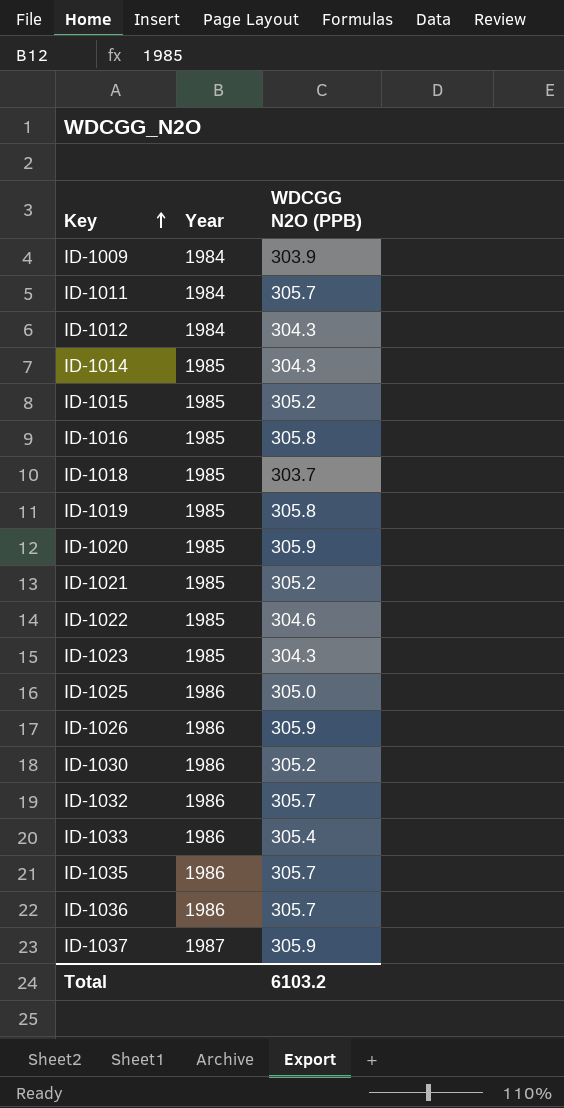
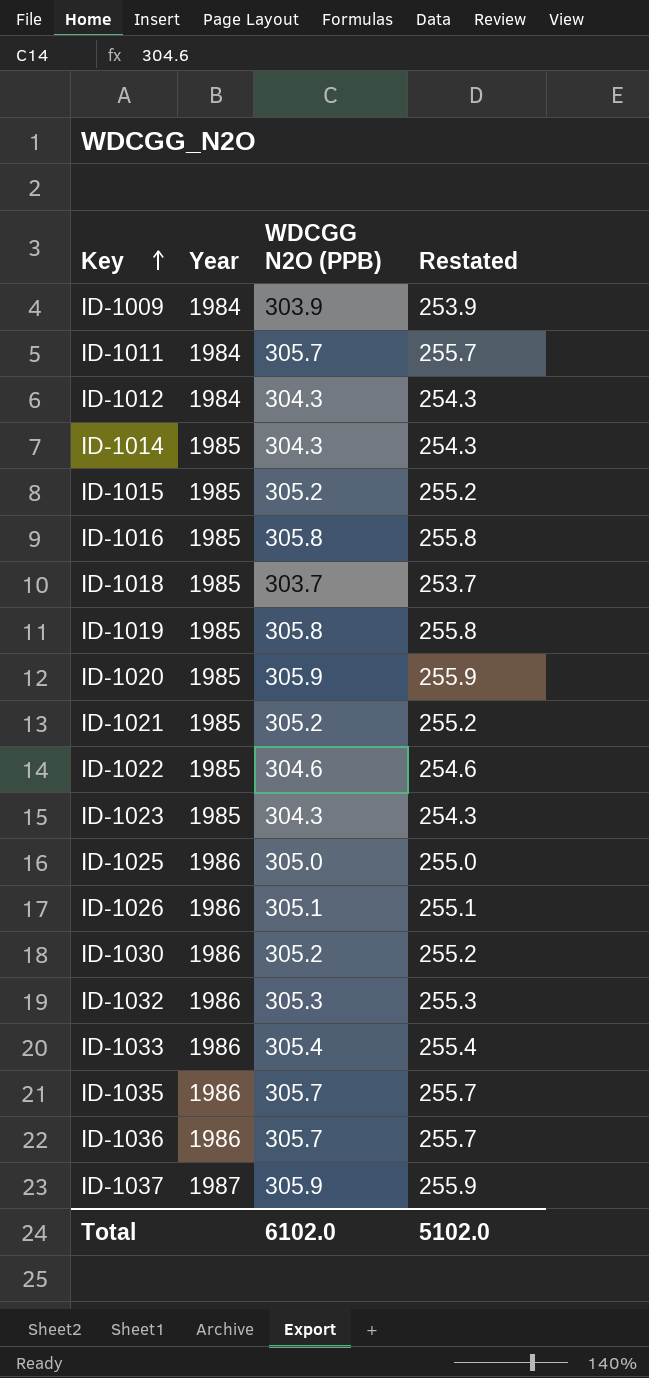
column Restated | formula: none -> [WDCGG N2O (PPB)] - 50
ID-1026 | WDCGG N2O (PPB): 305.9 -> 305.1
ID-1032 | WDCGG N2O (PPB): 305.7 -> 305.3
Total | WDCGG N2O (PPB): 6103.2 -> 6102.0

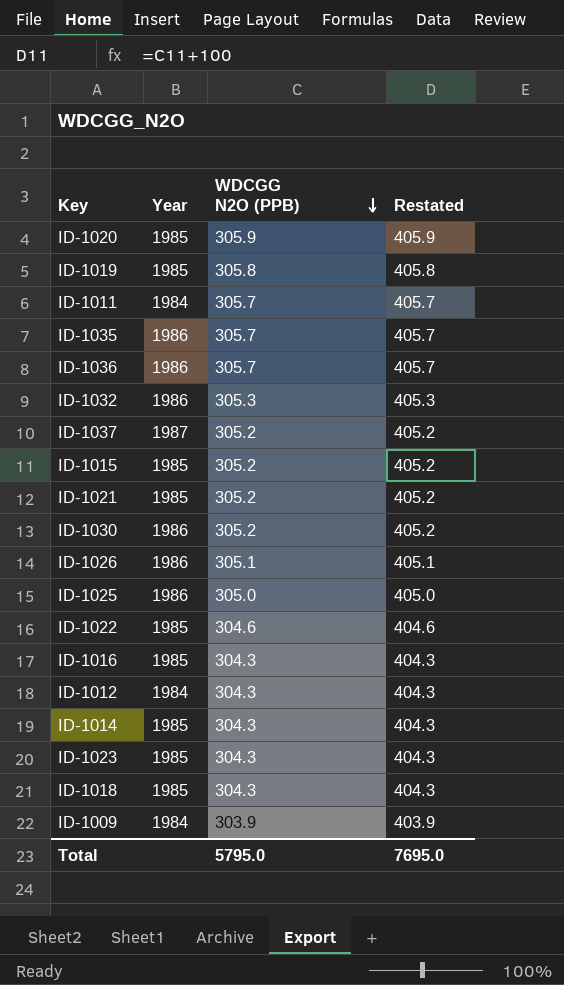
row order: Key ascending -> WDCGG N2O (PPB) descending
column Restated | formula: [WDCGG N2O (PPB)] - 50 -> [WDCGG N2O (PPB)] + 100
row ID-1033: 1986 | 305.4 | 255.4 -> none
ID-1037 | WDCGG N2O (PPB): 305.9 -> 305.2
ID-1016 | WDCGG N2O (PPB): 305.8 -> 304.3
ID-1018 | WDCGG N2O (PPB): 303.7 -> 304.3
Total | WDCGG N2O (PPB): 6102.0 -> 5795.0
Total | Restated: 5102.0 -> 7695.0

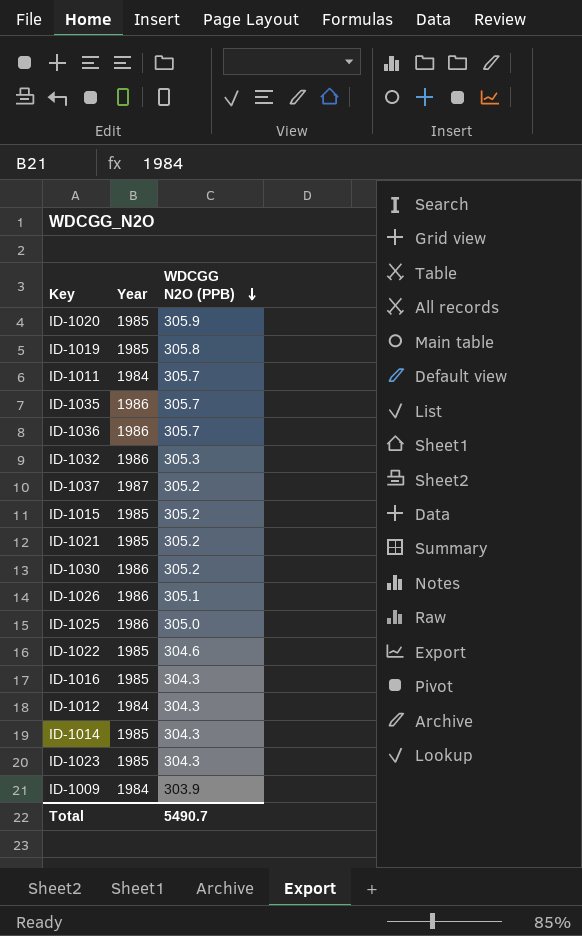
column Restated | formula: [WDCGG N2O (PPB)] + 100 -> none
row ID-1018: 1985 | 304.3 | 404.3 -> none
Total | WDCGG N2O (PPB): 5795.0 -> 5490.7

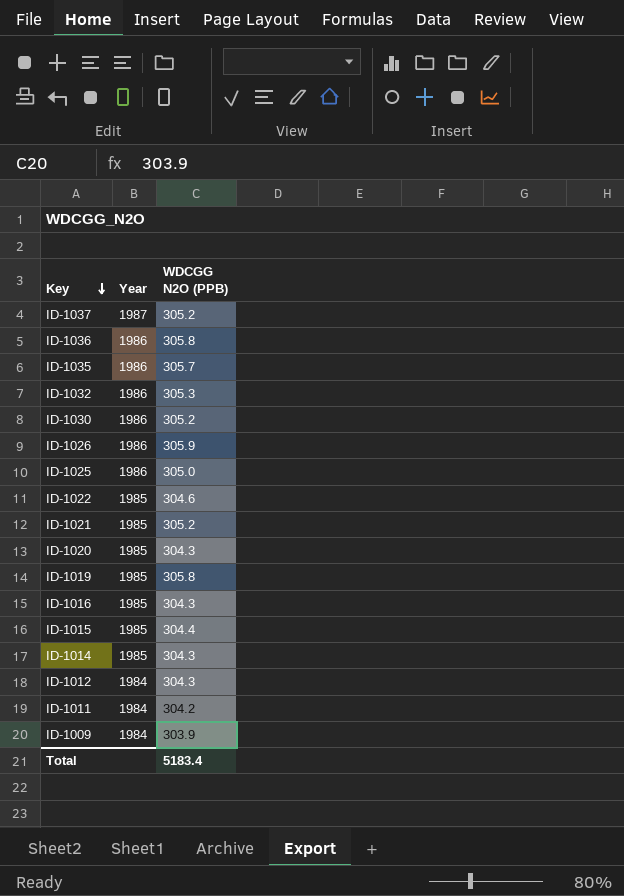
row order: WDCGG N2O (PPB) descending -> Key descending
row ID-1023: 1985 | 304.3 -> none
ID-1036 | WDCGG N2O (PPB): 305.7 -> 305.8
ID-1026 | WDCGG N2O (PPB): 305.1 -> 305.9
ID-1020 | WDCGG N2O (PPB): 305.9 -> 304.3
ID-1015 | WDCGG N2O (PPB): 305.2 -> 304.4
ID-1011 | WDCGG N2O (PPB): 305.7 -> 304.2
Total | WDCGG N2O (PPB): 5490.7 -> 5183.4

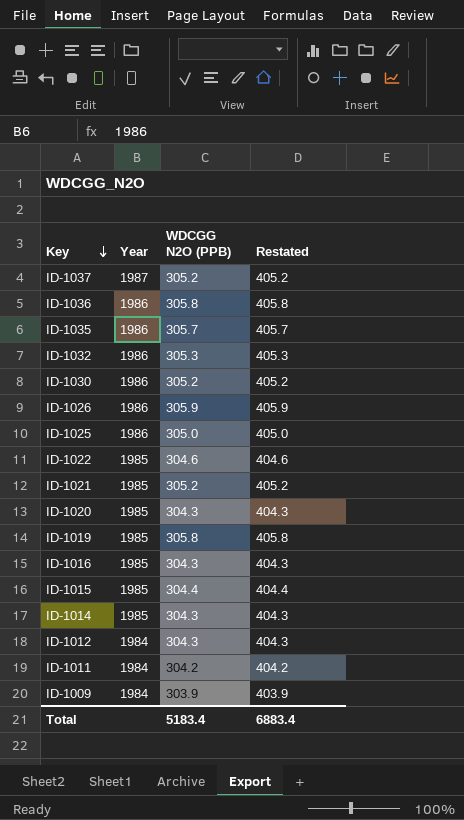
column Restated | formula: none -> [WDCGG N2O (PPB)] + 100

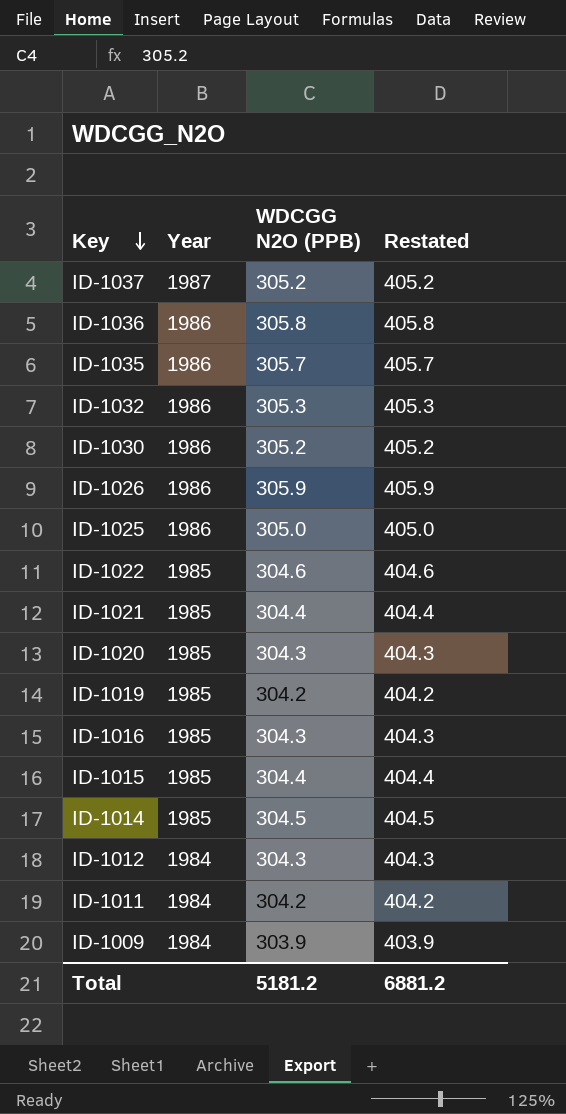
ID-1021 | WDCGG N2O (PPB): 305.2 -> 304.4
ID-1021 | Restated: 405.2 -> 404.4
ID-1019 | WDCGG N2O (PPB): 305.8 -> 304.2
ID-1019 | Restated: 405.8 -> 404.2
ID-1014 | WDCGG N2O (PPB): 304.3 -> 304.5
ID-1014 | Restated: 404.3 -> 404.5
Total | WDCGG N2O (PPB): 5183.4 -> 5181.2
Total | Restated: 6883.4 -> 6881.2

